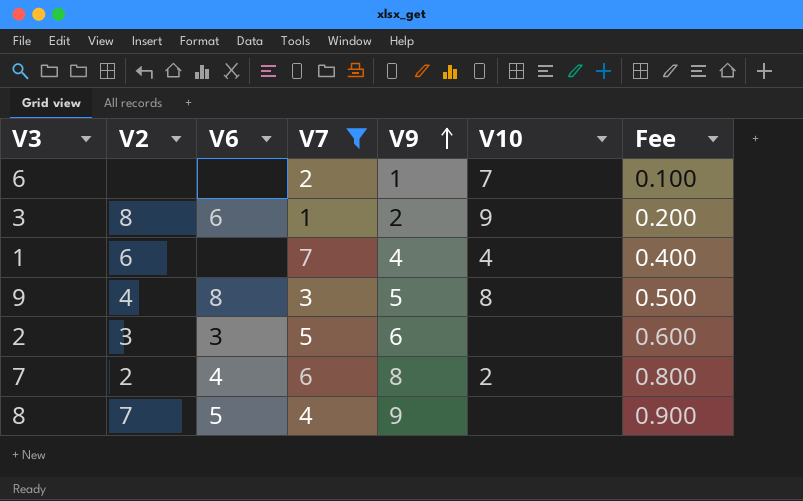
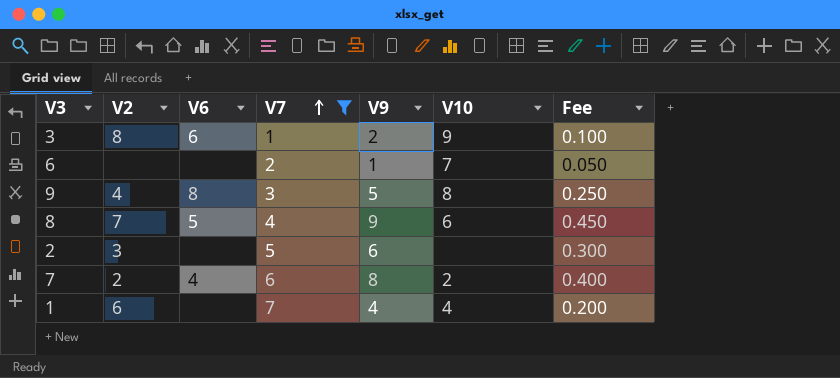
row order: V9 ascending -> V7 ascending
column Fee | formula: [V9] * 0.1 -> [V9] * 0.05
8 | V10: none -> 6
2 | V6: 3 -> none

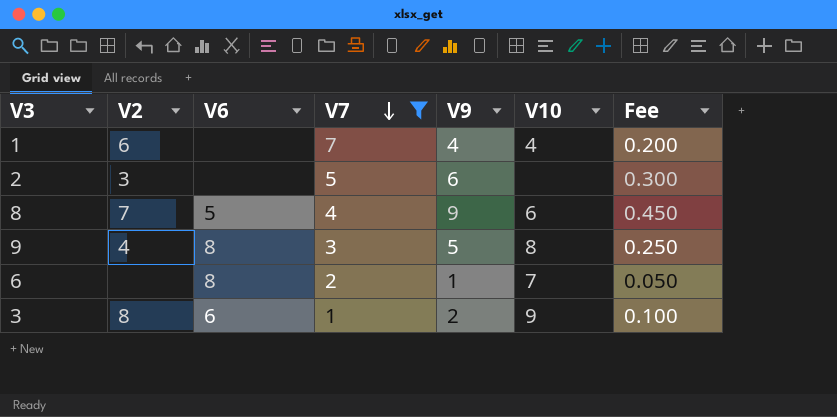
row order: V7 ascending -> V7 descending
row 7: 2 | 4 | 6 | 8 | 2 | 0.400 -> none
6 | V6: none -> 8

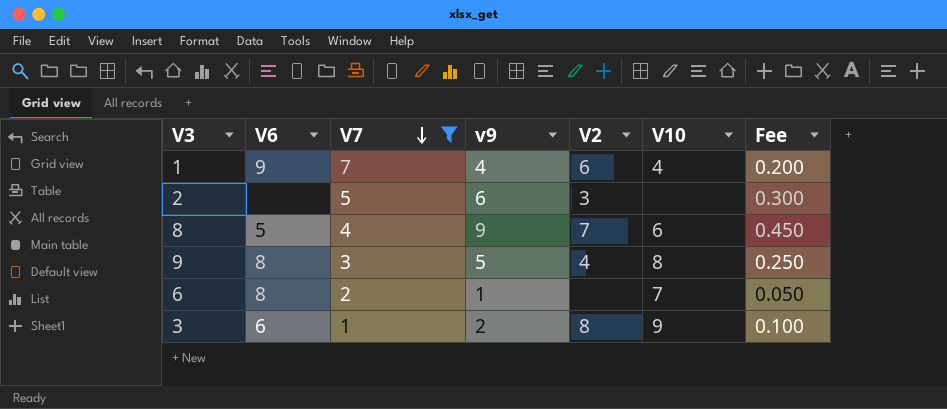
column name: V9 -> v9
column V2 | position: 2 -> 5
1 | V6: none -> 9

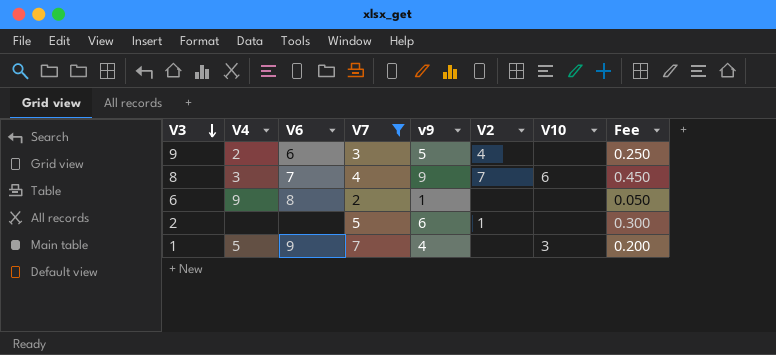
row order: V7 descending -> V3 descending
column V4 | position: none -> 2
row 3: 6 | 1 | 2 | 8 | 9 | 0.100 -> none
9 | V6: 8 -> 6
9 | V10: 8 -> none
8 | V6: 5 -> 7
6 | V10: 7 -> none
2 | V2: 3 -> 1
1 | V2: 6 -> none
1 | V10: 4 -> 3

